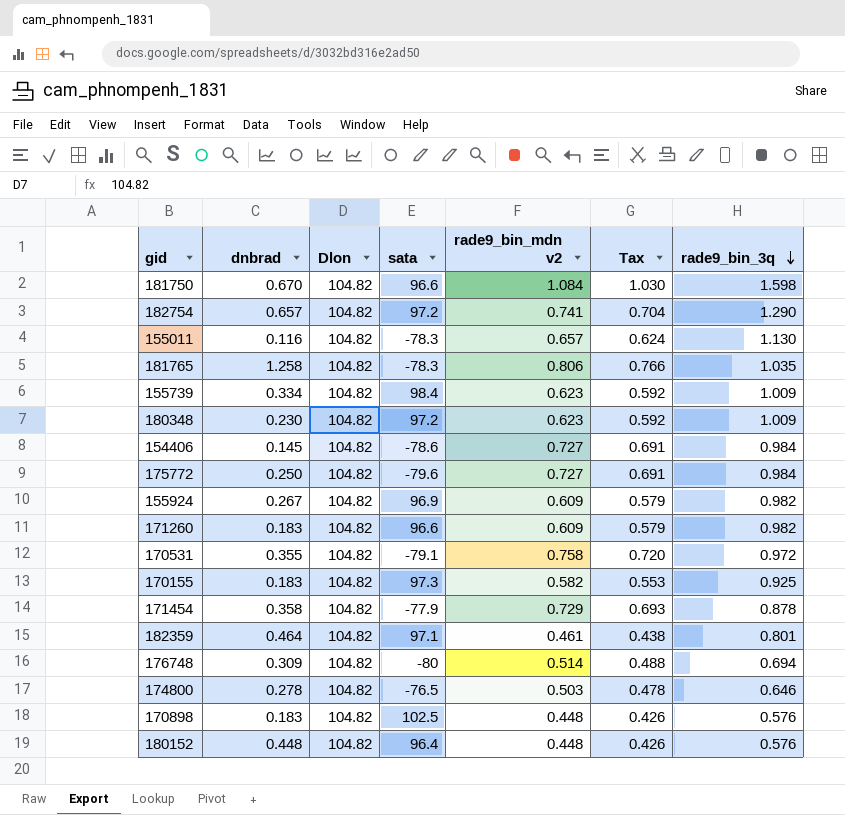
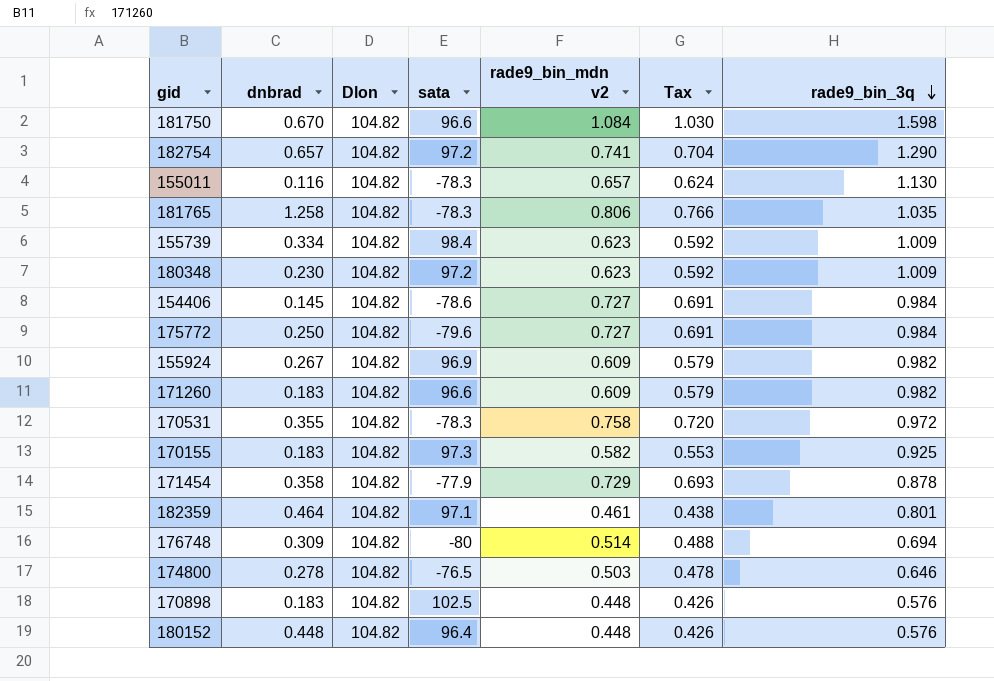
170531 | sata: -79.1 -> -78.3

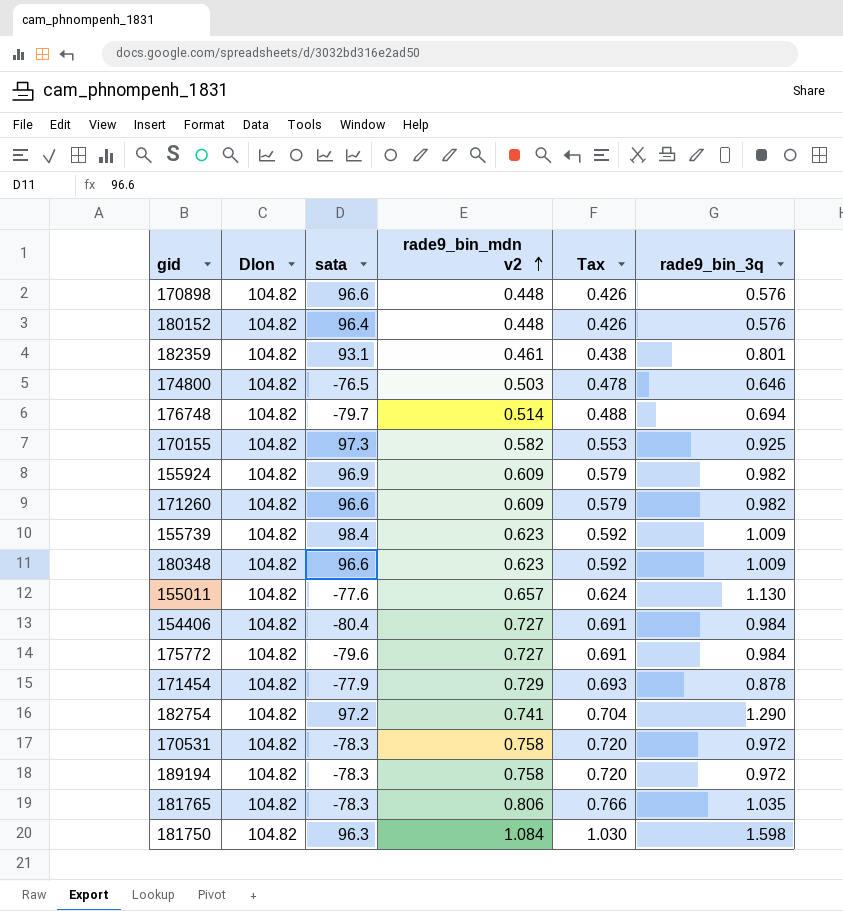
row order: rade9_bin_3q descending -> rade9_bin_mdn v2 ascending
column dnbrad | position: 2 -> none
170898 | sata: 102.5 -> 96.6
182359 | sata: 97.1 -> 93.1
176748 | sata: -80 -> -79.7
180348 | sata: 97.2 -> 96.6
155011 | sata: -78.3 -> -77.6
154406 | sata: -78.6 -> -80.4
row 189194: none -> 104.82 | -78.3 | 0.758 | 0.720 | 0.972
181750 | sata: 96.6 -> 96.3

